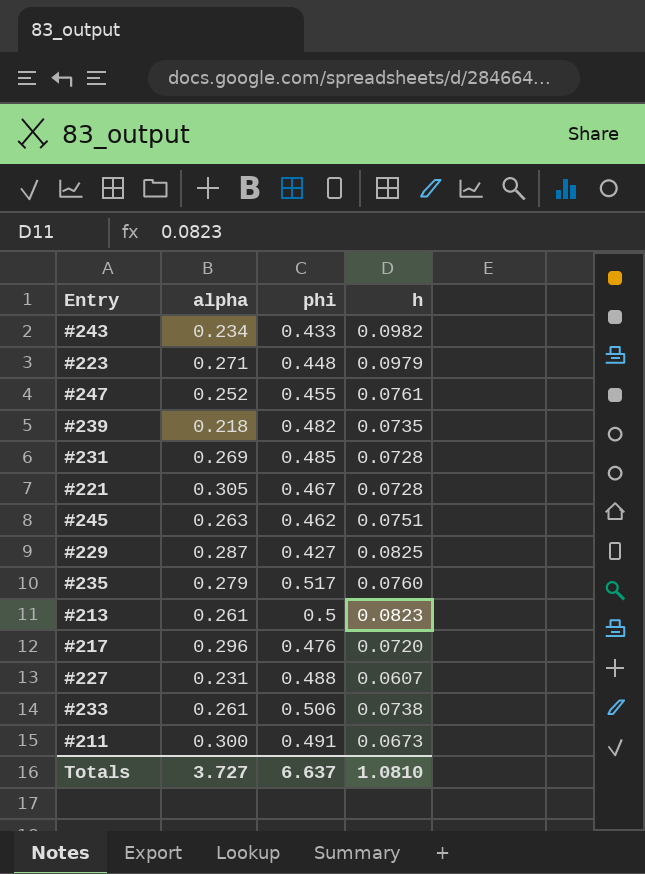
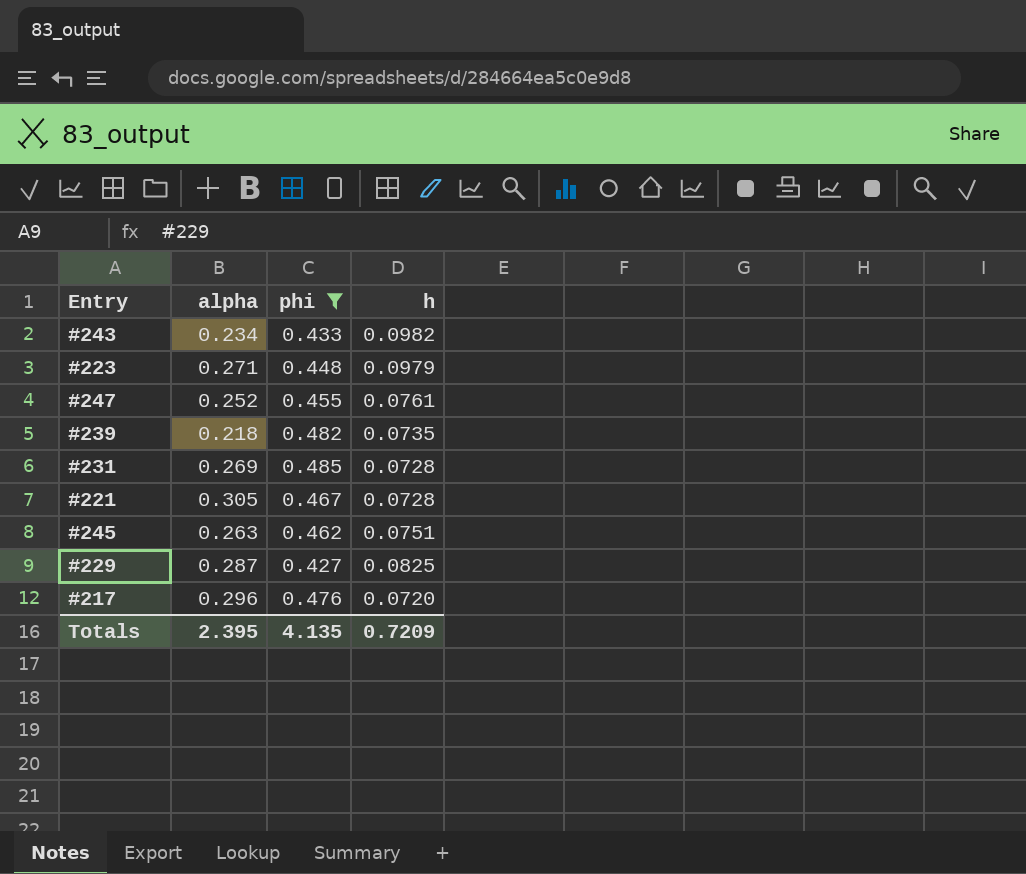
filter: none -> phi <= 0.485
Totals | alpha: 3.727 -> 2.395
Totals | phi: 6.637 -> 4.135
Totals | h: 1.0810 -> 0.7209

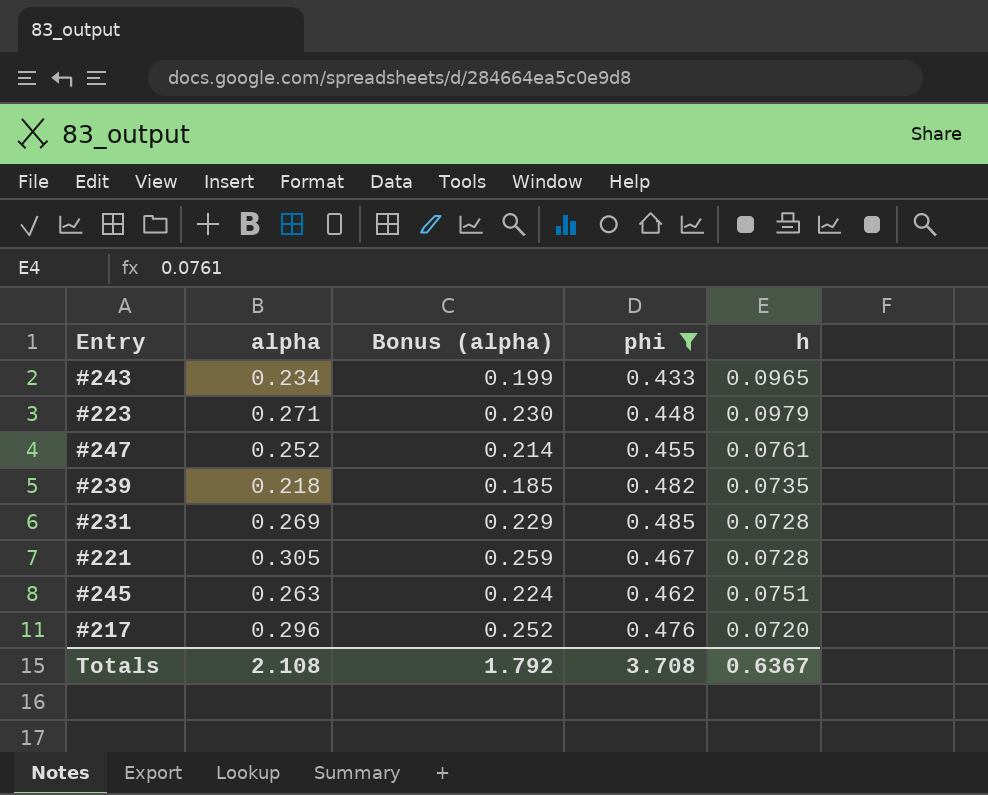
column Bonus (alpha) | formula: none -> [alpha] * 0.85
row #229: 0.287 | 0.427 | 0.0825 -> none
#243 | h: 0.0982 -> 0.0965
Totals | alpha: 2.395 -> 2.108
Totals | phi: 4.135 -> 3.708
Totals | h: 0.7209 -> 0.6367

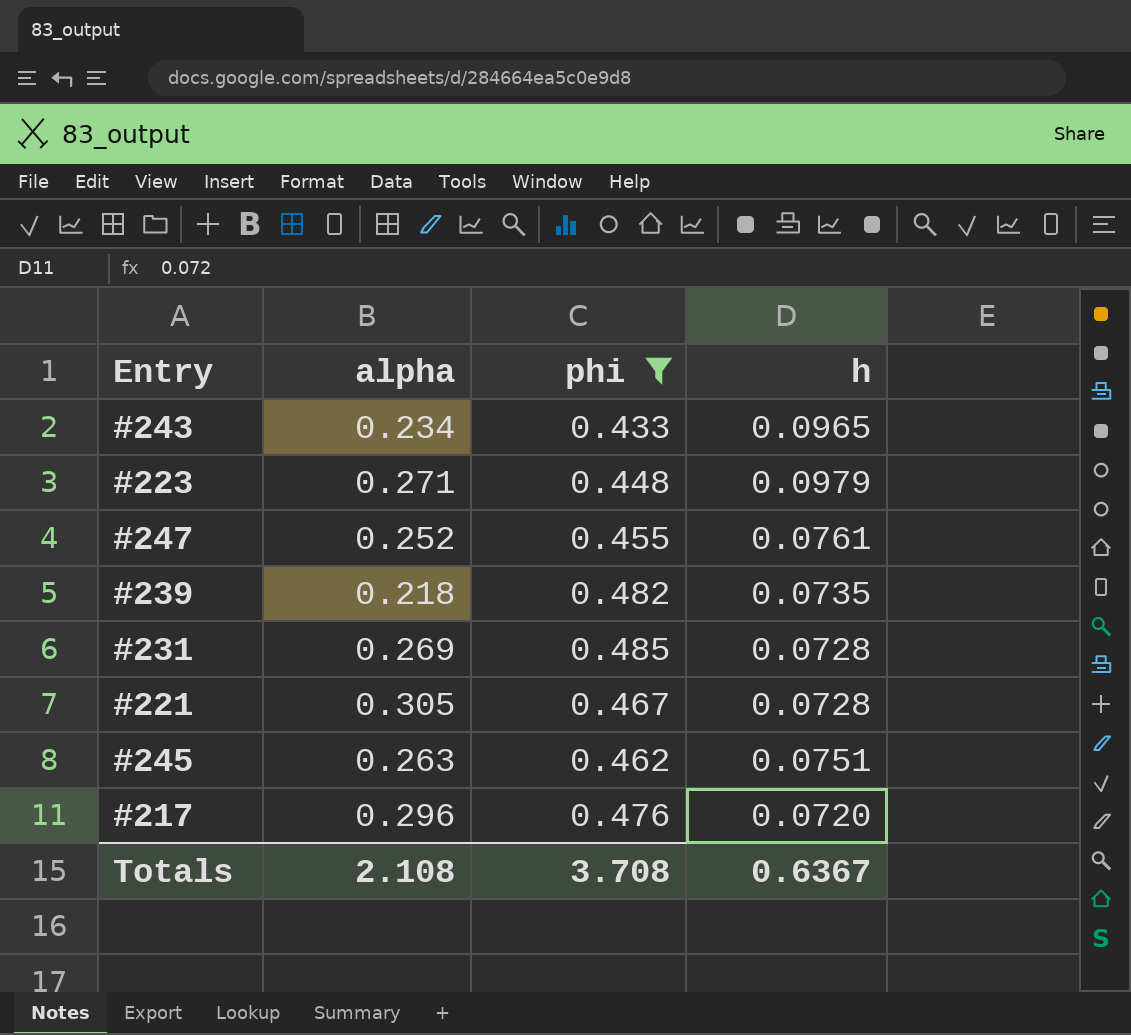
column Bonus (alpha) | formula: [alpha] * 0.85 -> none

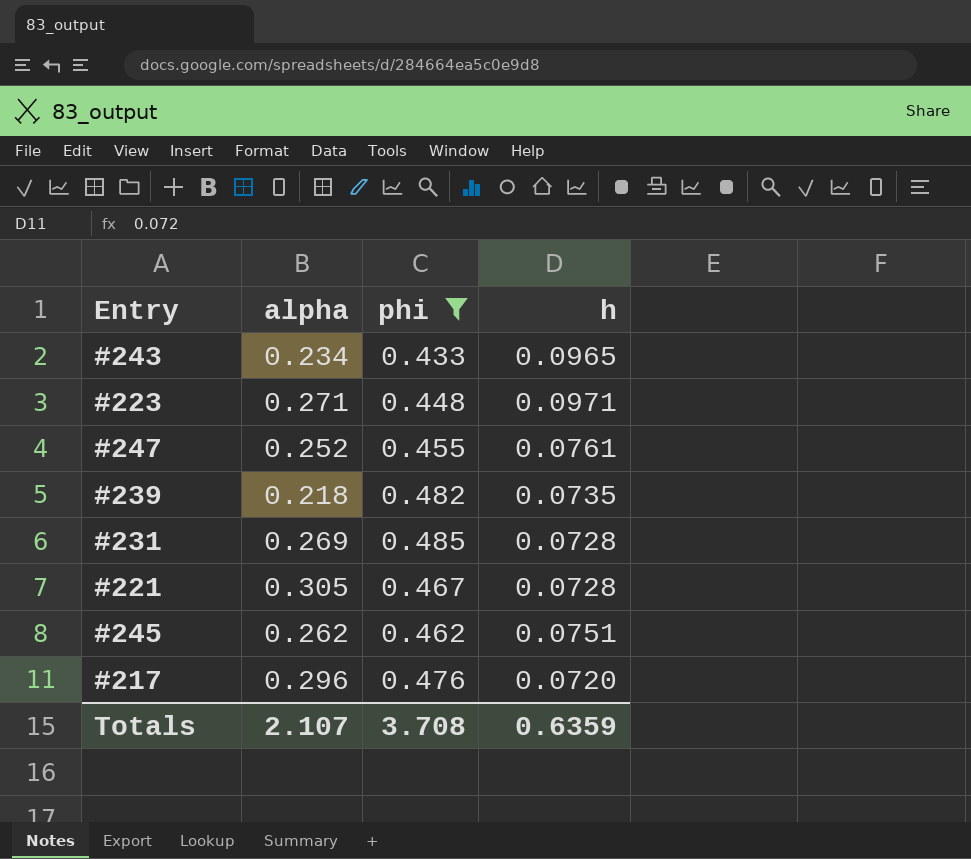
#223 | h: 0.0979 -> 0.0971
#245 | alpha: 0.263 -> 0.262
Totals | alpha: 2.108 -> 2.107
Totals | h: 0.6367 -> 0.6359

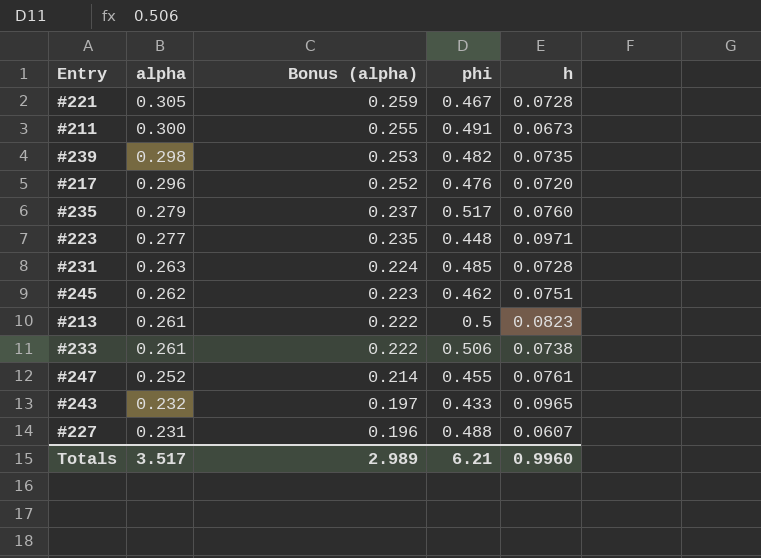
filter: phi <= 0.485 -> none
row order: none -> alpha descending
column Bonus (alpha) | formula: none -> [alpha] * 0.85
#239 | alpha: 0.218 -> 0.298
#223 | alpha: 0.271 -> 0.277
#231 | alpha: 0.269 -> 0.263
#243 | alpha: 0.234 -> 0.232
Totals | alpha: 2.107 -> 3.517
Totals | phi: 3.708 -> 6.21
Totals | h: 0.6359 -> 0.9960

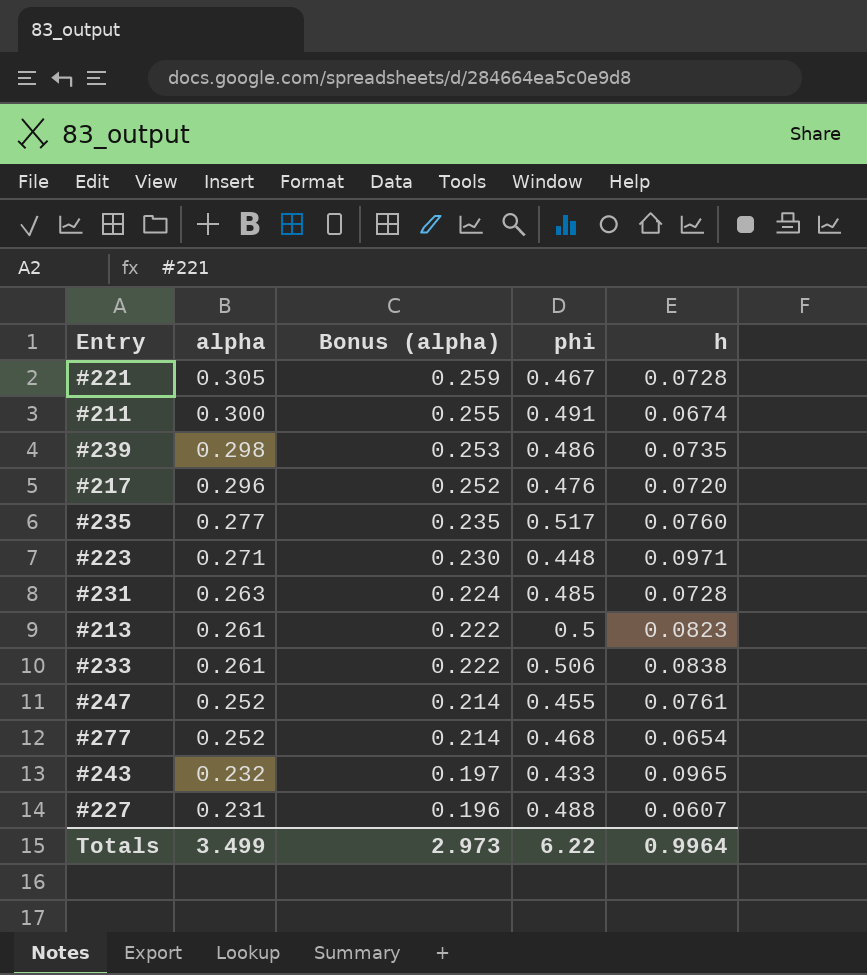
row #245: 0.262 | 0.223 | 0.462 | 0.0751 -> none
#211 | h: 0.0673 -> 0.0674
#239 | phi: 0.482 -> 0.486
#235 | alpha: 0.279 -> 0.277
#235 | Bonus (alpha): 0.237 -> 0.235
#223 | alpha: 0.277 -> 0.271
#223 | Bonus (alpha): 0.235 -> 0.230
#233 | h: 0.0738 -> 0.0838
row #277: none -> 0.252 | 0.214 | 0.468 | 0.0654
Totals | alpha: 3.517 -> 3.499
Totals | Bonus (alpha): 2.989 -> 2.973
Totals | phi: 6.21 -> 6.22
Totals | h: 0.9960 -> 0.9964

